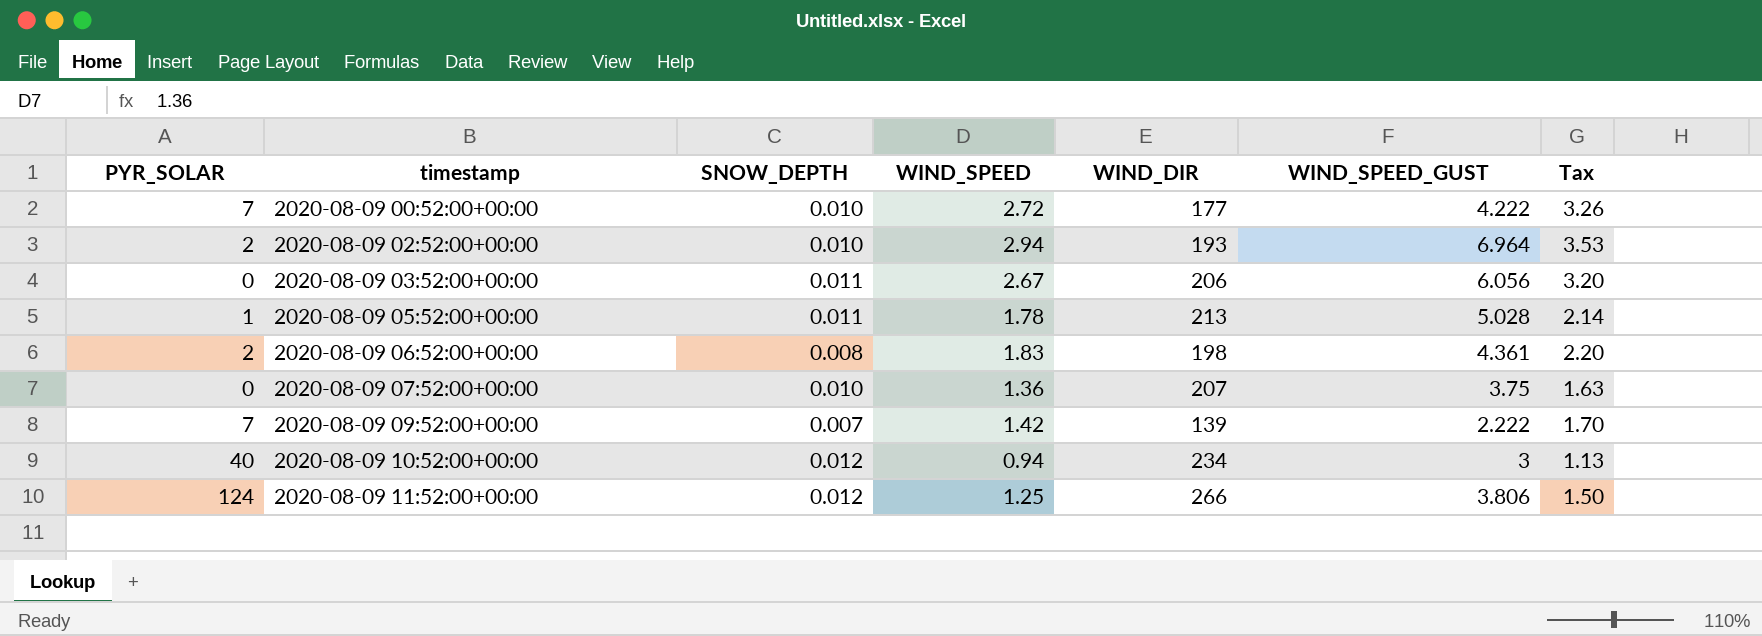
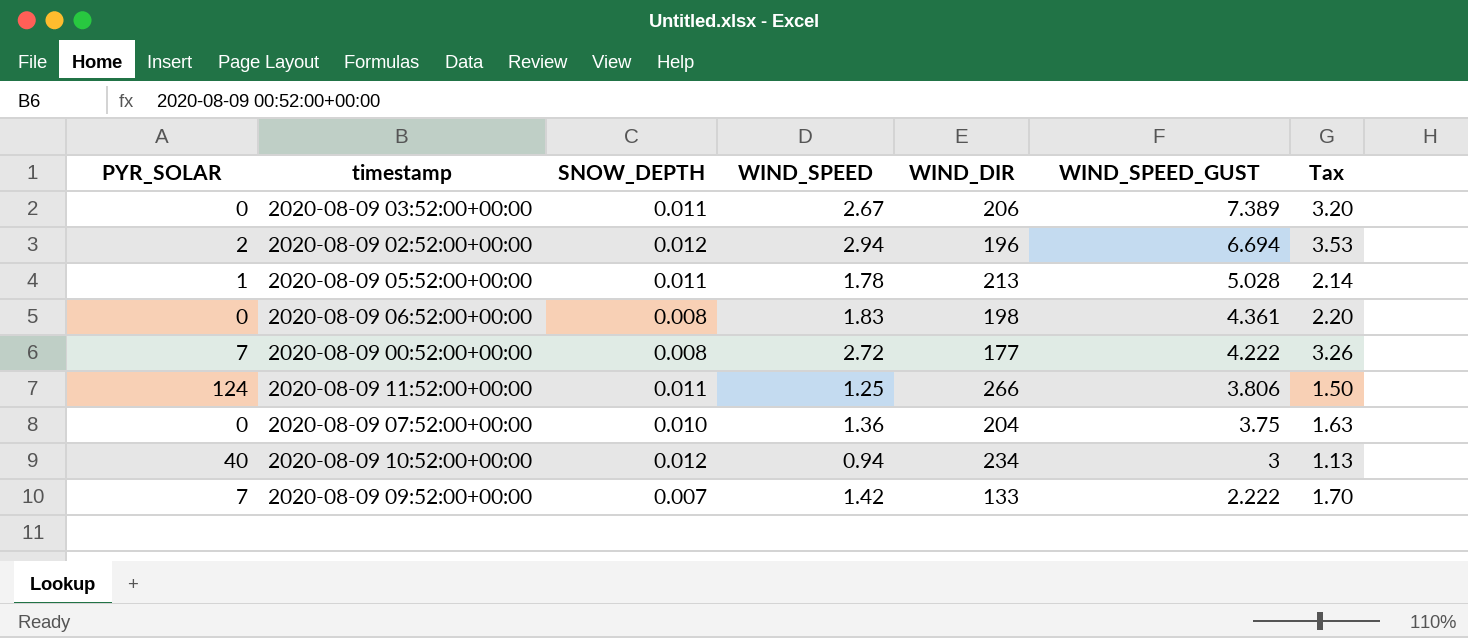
row order: timestamp ascending -> WIND_SPEED_GUST descending
2020-08-09 03:52:00+00:00 | WIND_SPEED_GUST: 6.056 -> 7.389
2020-08-09 02:52:00+00:00 | SNOW_DEPTH: 0.010 -> 0.012
2020-08-09 02:52:00+00:00 | WIND_DIR: 193 -> 196
2020-08-09 02:52:00+00:00 | WIND_SPEED_GUST: 6.964 -> 6.694
2020-08-09 06:52:00+00:00 | PYR_SOLAR: 2 -> 0
2020-08-09 00:52:00+00:00 | SNOW_DEPTH: 0.010 -> 0.008
2020-08-09 11:52:00+00:00 | SNOW_DEPTH: 0.012 -> 0.011
2020-08-09 07:52:00+00:00 | WIND_DIR: 207 -> 204
2020-08-09 09:52:00+00:00 | WIND_DIR: 139 -> 133

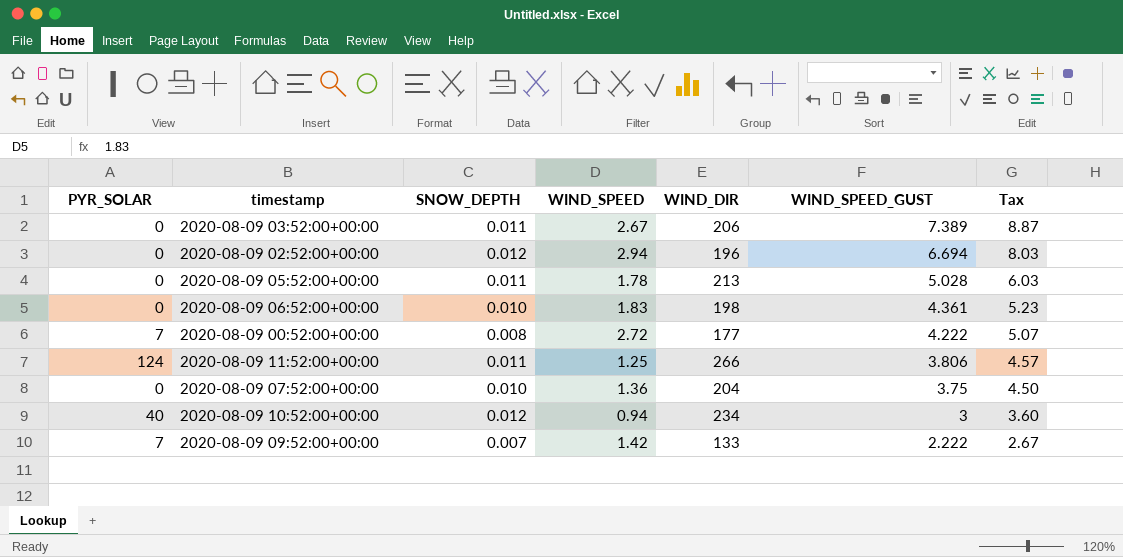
column Tax | formula: [WIND_SPEED] * 1.2 -> [WIND_SPEED_GUST] * 1.2
2020-08-09 02:52:00+00:00 | PYR_SOLAR: 2 -> 0
2020-08-09 05:52:00+00:00 | PYR_SOLAR: 1 -> 0
2020-08-09 06:52:00+00:00 | SNOW_DEPTH: 0.008 -> 0.010

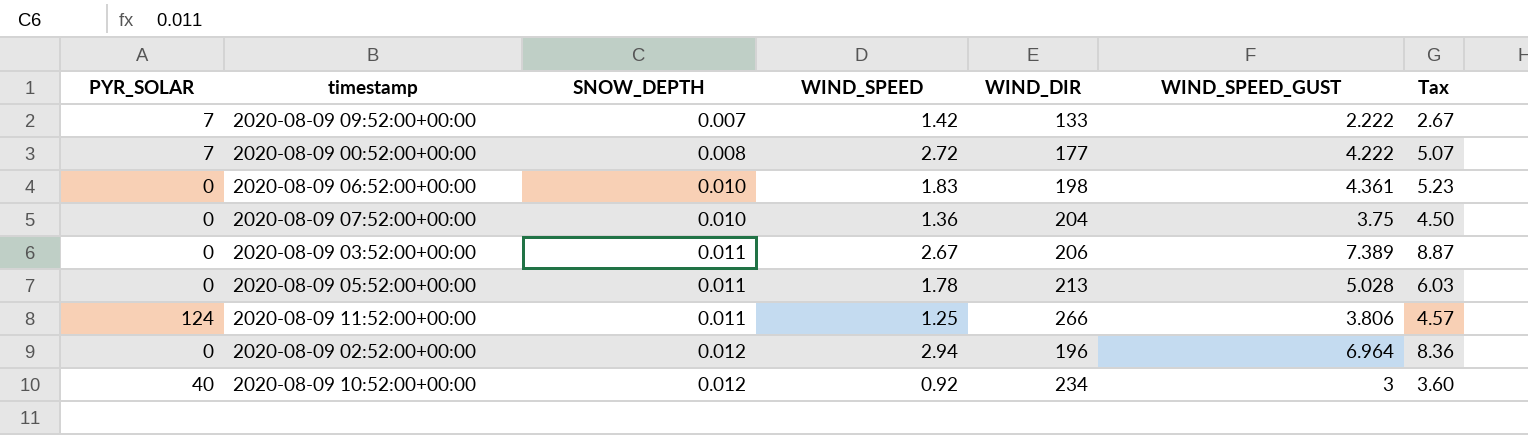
row order: WIND_SPEED_GUST descending -> SNOW_DEPTH ascending
2020-08-09 02:52:00+00:00 | WIND_SPEED_GUST: 6.694 -> 6.964
2020-08-09 02:52:00+00:00 | Tax: 8.03 -> 8.36
2020-08-09 10:52:00+00:00 | WIND_SPEED: 0.94 -> 0.92

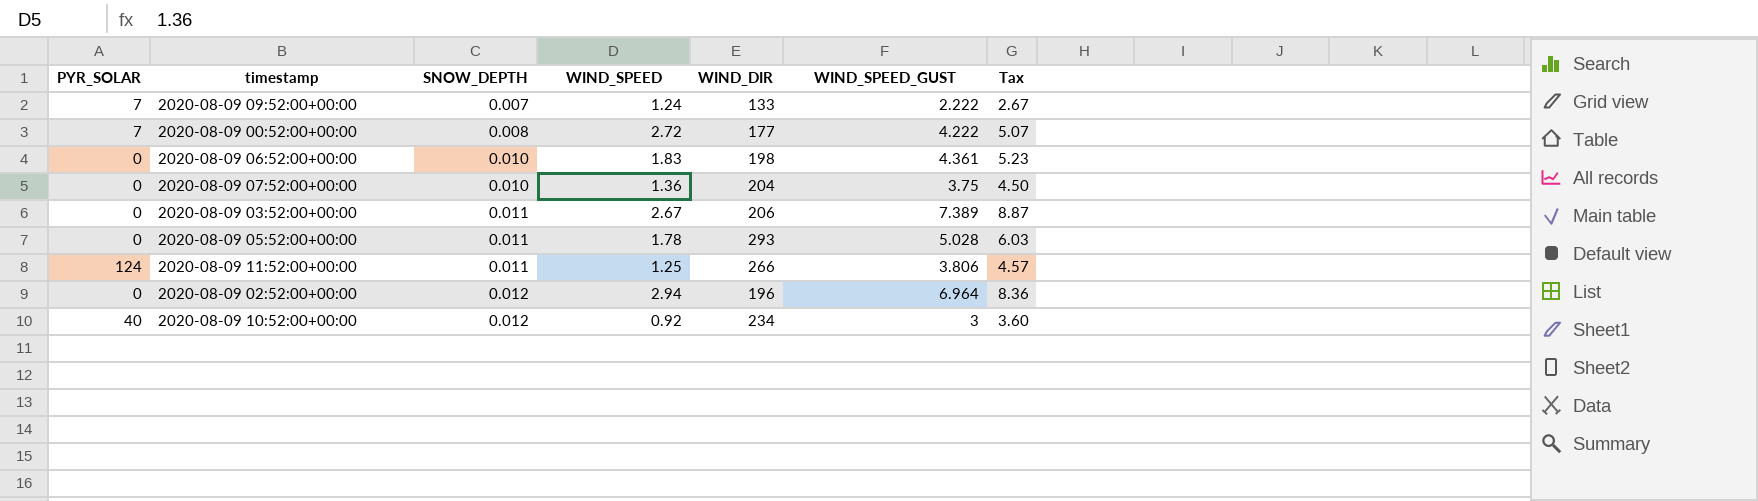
2020-08-09 09:52:00+00:00 | WIND_SPEED: 1.42 -> 1.24
2020-08-09 05:52:00+00:00 | WIND_DIR: 213 -> 293

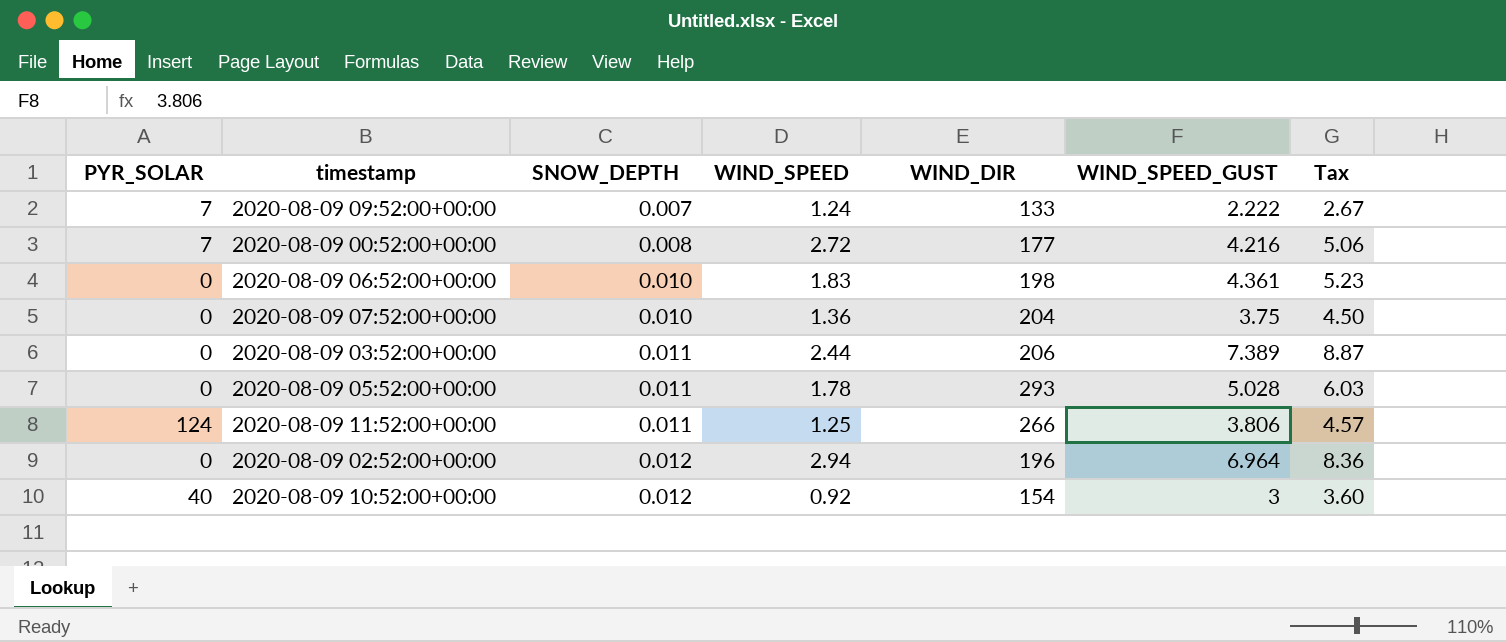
2020-08-09 00:52:00+00:00 | WIND_SPEED_GUST: 4.222 -> 4.216
2020-08-09 00:52:00+00:00 | Tax: 5.07 -> 5.06
2020-08-09 03:52:00+00:00 | WIND_SPEED: 2.67 -> 2.44
2020-08-09 10:52:00+00:00 | WIND_DIR: 234 -> 154

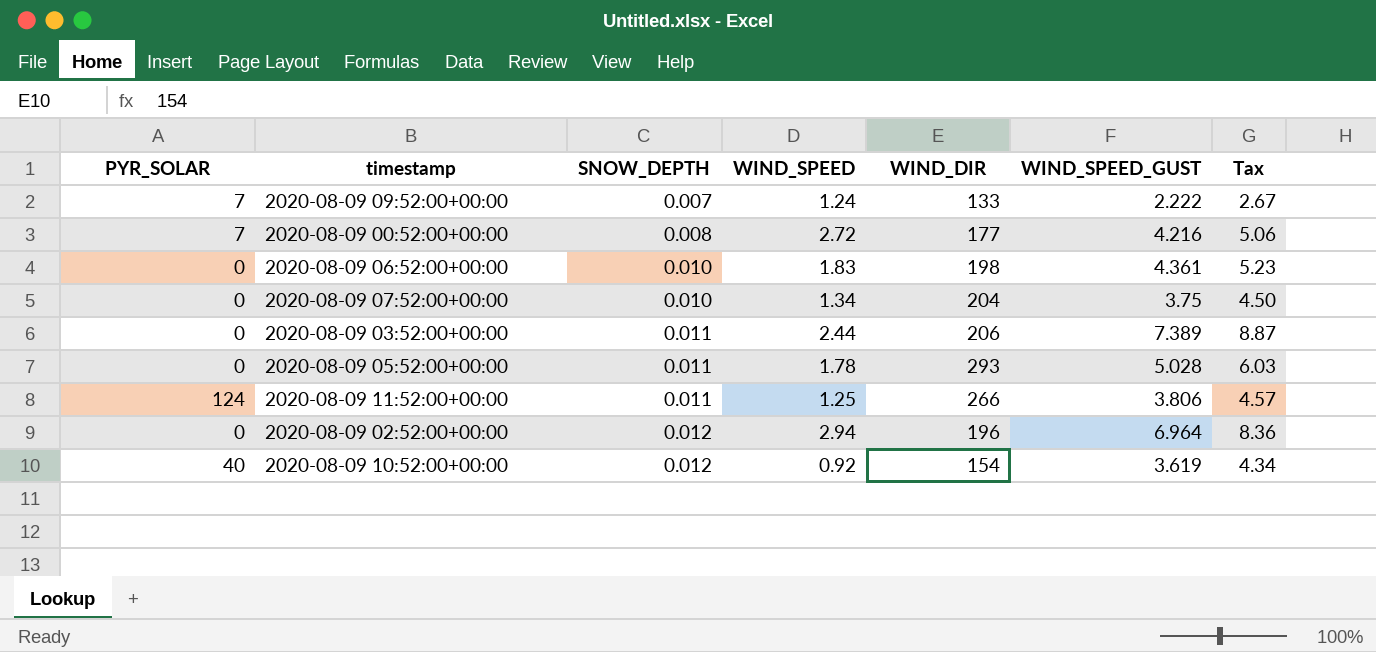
2020-08-09 07:52:00+00:00 | WIND_SPEED: 1.36 -> 1.34
2020-08-09 10:52:00+00:00 | WIND_SPEED_GUST: 3 -> 3.619
2020-08-09 10:52:00+00:00 | Tax: 3.60 -> 4.34

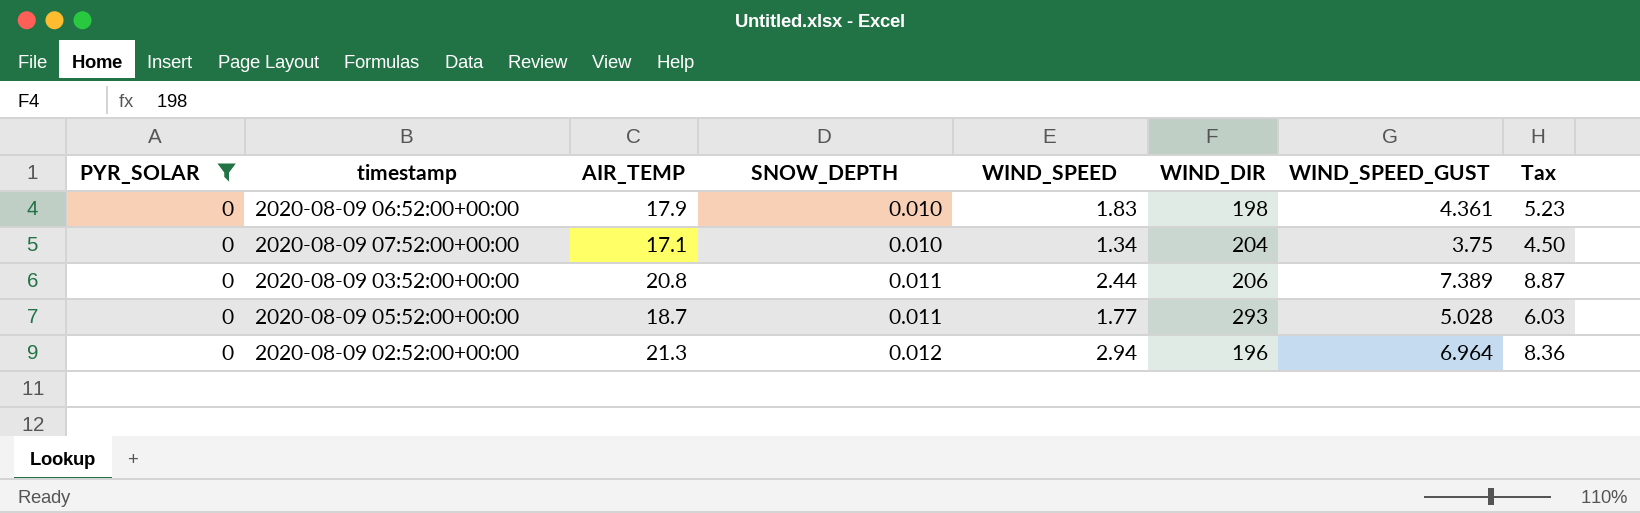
filter: none -> PYR_SOLAR = 0
column AIR_TEMP | position: none -> 3
2020-08-09 05:52:00+00:00 | WIND_SPEED: 1.78 -> 1.77

